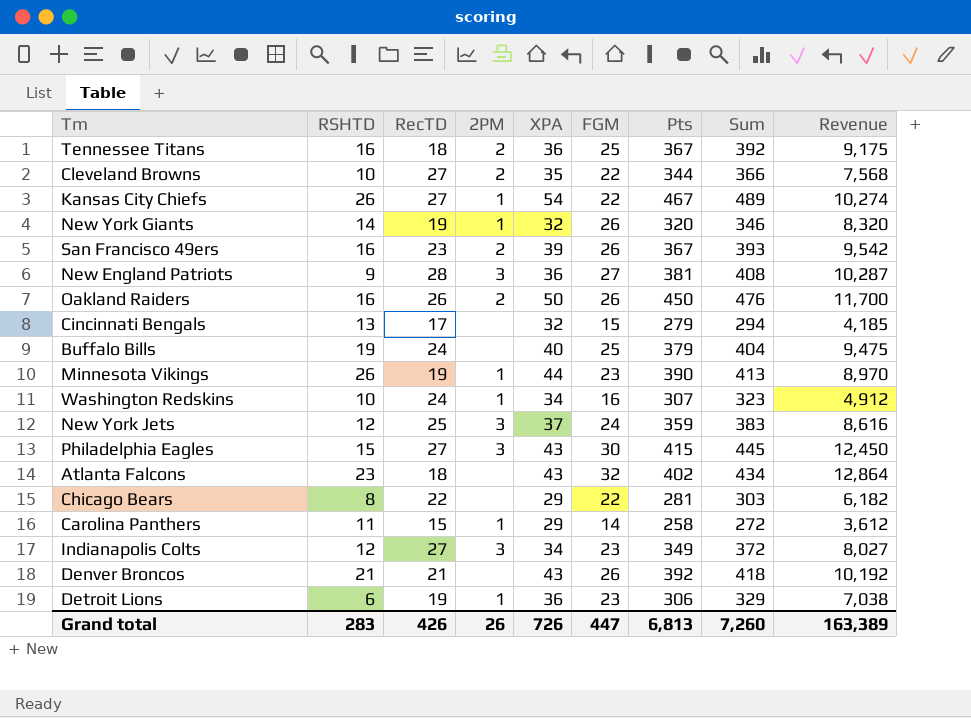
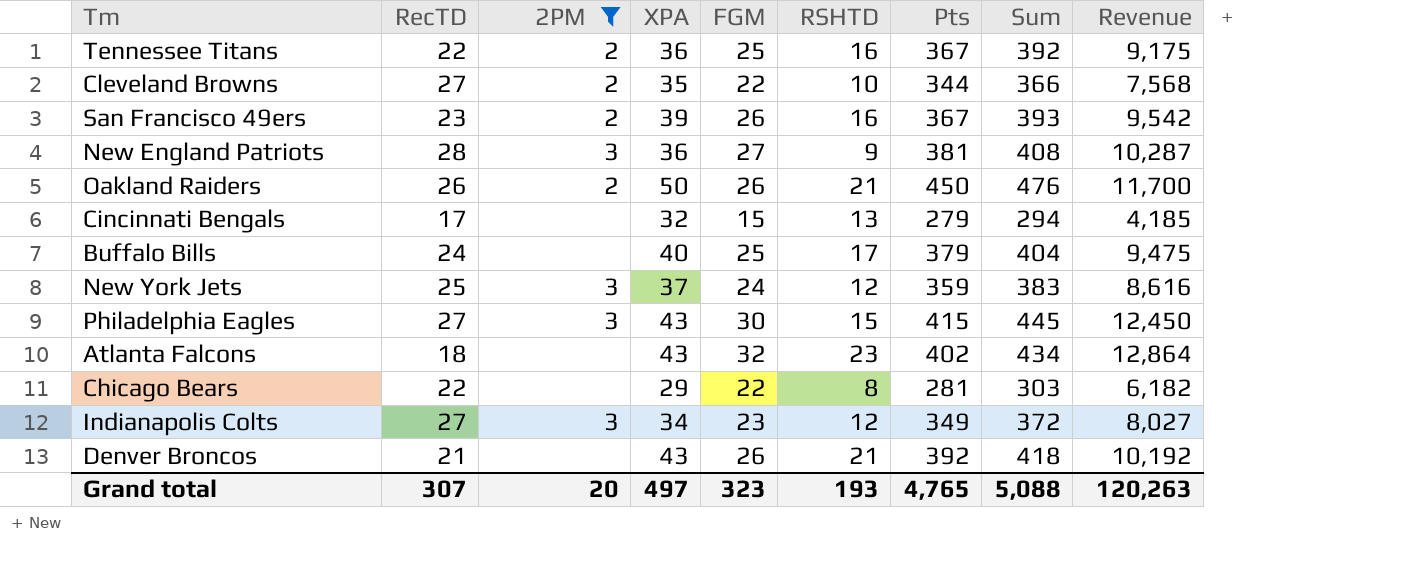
filter: none -> 2PM != 1
column RSHTD | position: 2 -> 6
Tennessee Titans | RecTD: 18 -> 22
Oakland Raiders | RSHTD: 16 -> 21
Buffalo Bills | RSHTD: 19 -> 17
Grand total | RecTD: 426 -> 307
Grand total | 2PM: 26 -> 20
Grand total | XPA: 726 -> 497
Grand total | FGM: 447 -> 323
Grand total | RSHTD: 283 -> 193
Grand total | Pts: 6,813 -> 4,765
Grand total | Sum: 7,260 -> 5,088
Grand total | Revenue: 163,389 -> 120,263

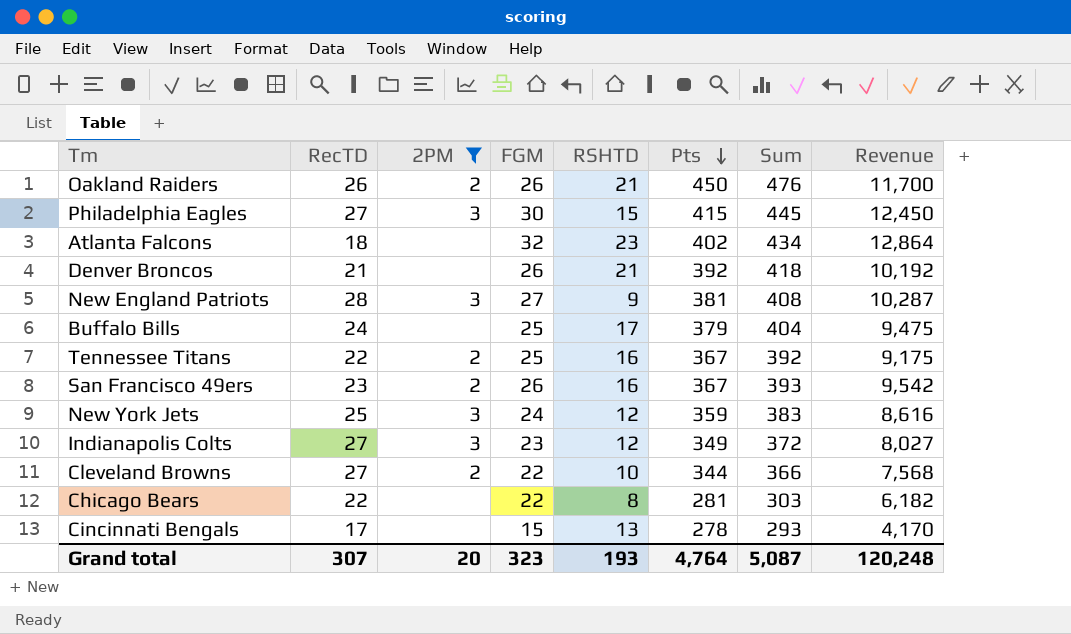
row order: none -> Pts descending
column XPA | position: 4 -> none
Cincinnati Bengals | Pts: 279 -> 278
Cincinnati Bengals | Sum: 294 -> 293
Cincinnati Bengals | Revenue: 4,185 -> 4,170
Grand total | Pts: 4,765 -> 4,764
Grand total | Sum: 5,088 -> 5,087
Grand total | Revenue: 120,263 -> 120,248

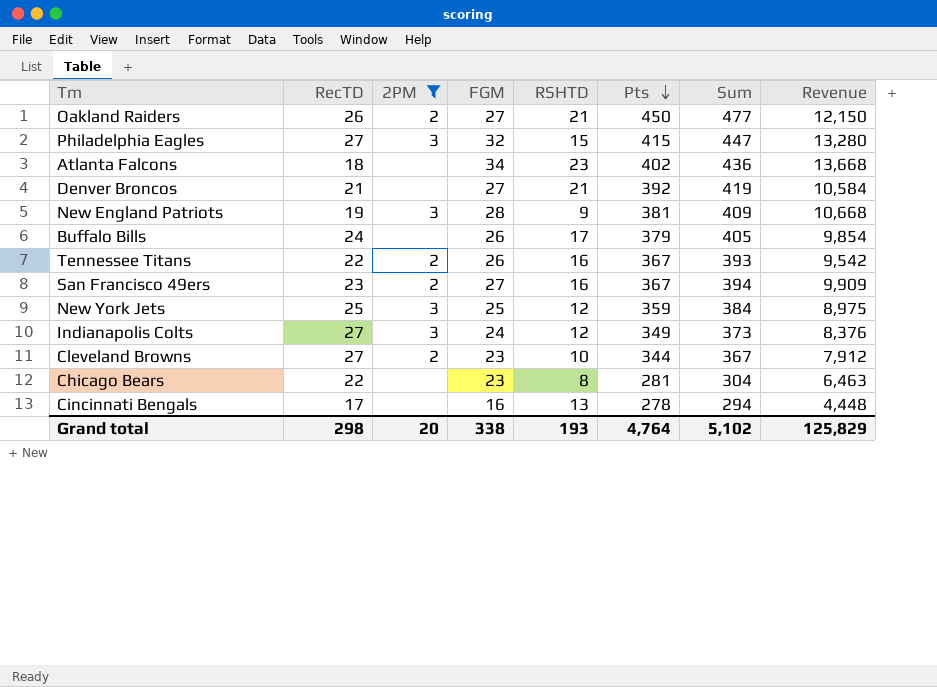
Oakland Raiders | FGM: 26 -> 27
Oakland Raiders | Sum: 476 -> 477
Oakland Raiders | Revenue: 11,700 -> 12,150
Philadelphia Eagles | FGM: 30 -> 32
Philadelphia Eagles | Sum: 445 -> 447
Philadelphia Eagles | Revenue: 12,450 -> 13,280
Atlanta Falcons | FGM: 32 -> 34
Atlanta Falcons | Sum: 434 -> 436
Atlanta Falcons | Revenue: 12,864 -> 13,668
Denver Broncos | FGM: 26 -> 27
Denver Broncos | Sum: 418 -> 419
Denver Broncos | Revenue: 10,192 -> 10,584
New England Patriots | RecTD: 28 -> 19
New England Patriots | FGM: 27 -> 28
New England Patriots | Sum: 408 -> 409
New England Patriots | Revenue: 10,287 -> 10,668
Buffalo Bills | FGM: 25 -> 26
Buffalo Bills | Sum: 404 -> 405
Buffalo Bills | Revenue: 9,475 -> 9,854
Tennessee Titans | FGM: 25 -> 26
Tennessee Titans | Sum: 392 -> 393
Tennessee Titans | Revenue: 9,175 -> 9,542
San Francisco 49ers | FGM: 26 -> 27
San Francisco 49ers | Sum: 393 -> 394
San Francisco 49ers | Revenue: 9,542 -> 9,909
New York Jets | FGM: 24 -> 25
New York Jets | Sum: 383 -> 384
New York Jets | Revenue: 8,616 -> 8,975
Indianapolis Colts | FGM: 23 -> 24
Indianapolis Colts | Sum: 372 -> 373
Indianapolis Colts | Revenue: 8,027 -> 8,376
Cleveland Browns | FGM: 22 -> 23
Cleveland Browns | Sum: 366 -> 367
Cleveland Browns | Revenue: 7,568 -> 7,912
Chicago Bears | FGM: 22 -> 23
Chicago Bears | Sum: 303 -> 304
Chicago Bears | Revenue: 6,182 -> 6,463
Cincinnati Bengals | FGM: 15 -> 16
Cincinnati Bengals | Sum: 293 -> 294
Cincinnati Bengals | Revenue: 4,170 -> 4,448
Grand total | RecTD: 307 -> 298
Grand total | FGM: 323 -> 338
Grand total | Sum: 5,087 -> 5,102
Grand total | Revenue: 120,248 -> 125,829

